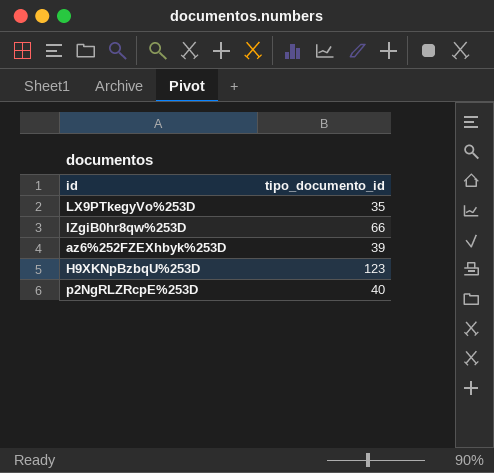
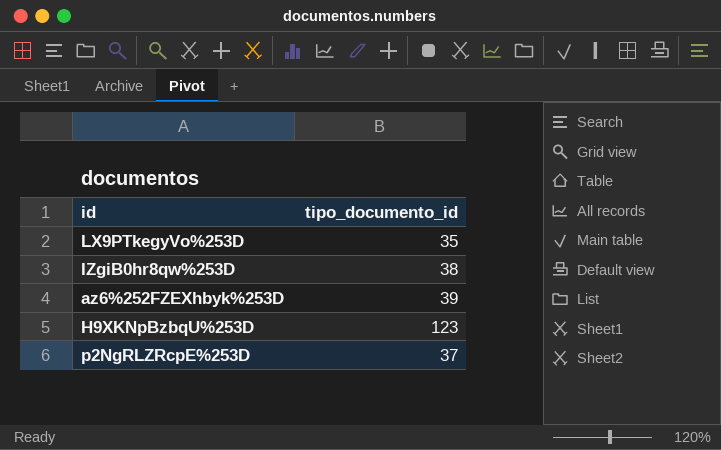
IZgiB0hr8qw%253D | tipo_documento_id: 66 -> 38
p2NgRLZRcpE%253D | tipo_documento_id: 40 -> 37

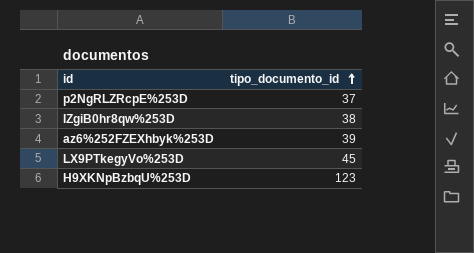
row order: none -> tipo_documento_id ascending
LX9PTkegyVo%253D | tipo_documento_id: 35 -> 45

